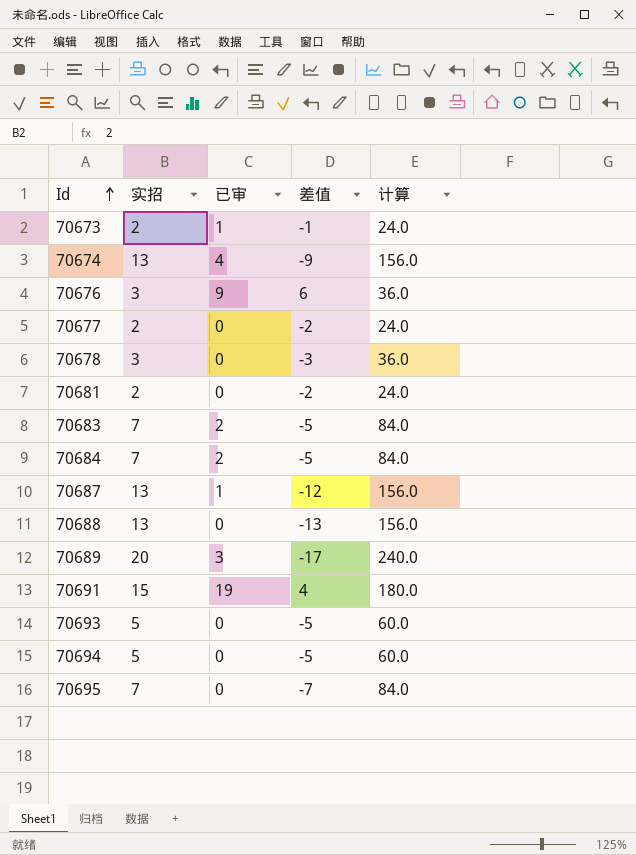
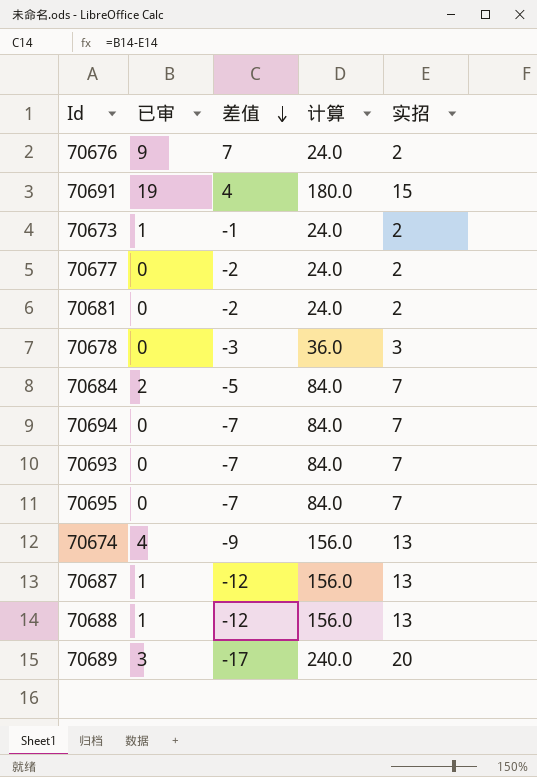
row order: Id ascending -> 差值 descending
column 实招 | position: 2 -> 5
row 70683: 7 | 2 | -5 | 84.0 -> none
70676 | 差值: 6 -> 7
70676 | 计算: 36.0 -> 24.0
70676 | 实招: 3 -> 2
70694 | 差值: -5 -> -7
70694 | 计算: 60.0 -> 84.0
70694 | 实招: 5 -> 7
70693 | 差值: -5 -> -7
70693 | 计算: 60.0 -> 84.0
70693 | 实招: 5 -> 7
70688 | 已审: 0 -> 1
70688 | 差值: -13 -> -12

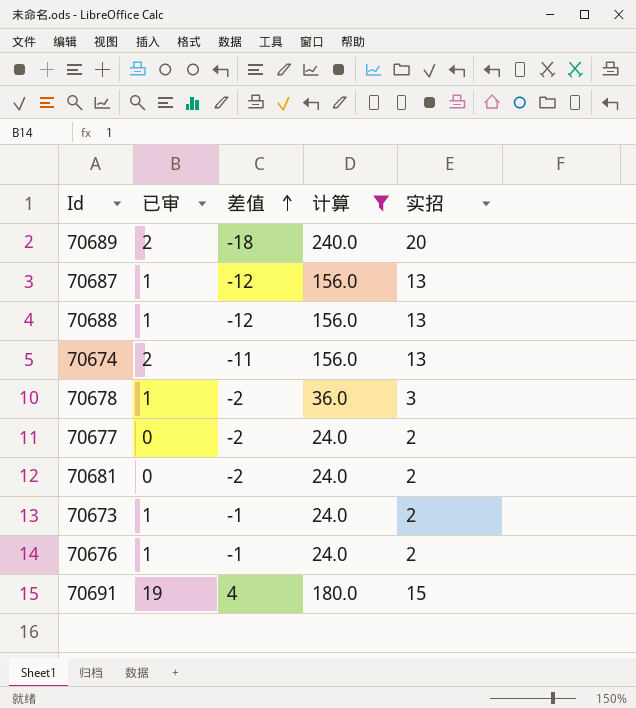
filter: none -> 计算 != 84.0
row order: 差值 descending -> 差值 ascending
70689 | 已审: 3 -> 2
70689 | 差值: -17 -> -18
70674 | 已审: 4 -> 2
70674 | 差值: -9 -> -11
70678 | 已审: 0 -> 1
70678 | 差值: -3 -> -2
70676 | 已审: 9 -> 1
70676 | 差值: 7 -> -1

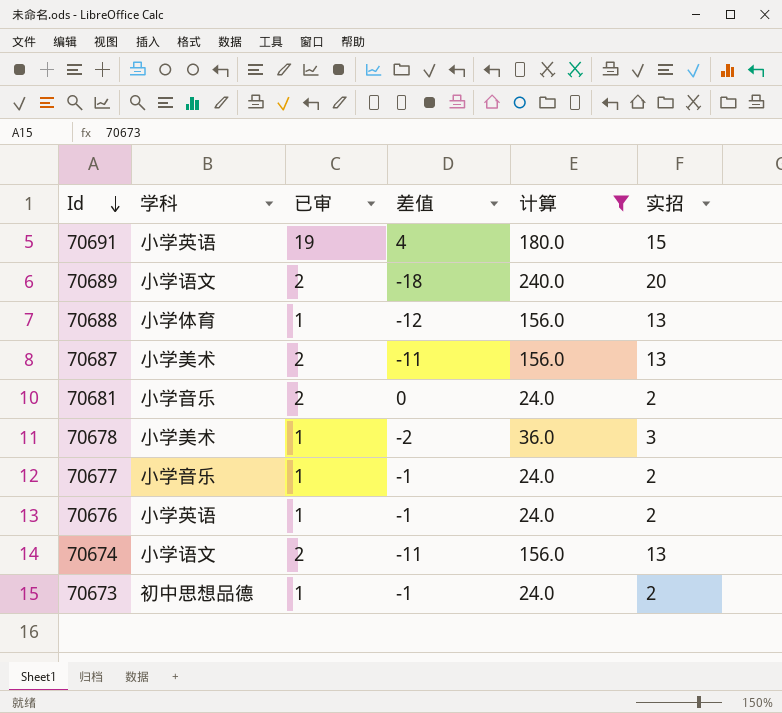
row order: 差值 ascending -> Id descending
column 学科 | position: none -> 2
70687 | 已审: 1 -> 2
70687 | 差值: -12 -> -11
70681 | 已审: 0 -> 2
70681 | 差值: -2 -> 0
70677 | 已审: 0 -> 1
70677 | 差值: -2 -> -1

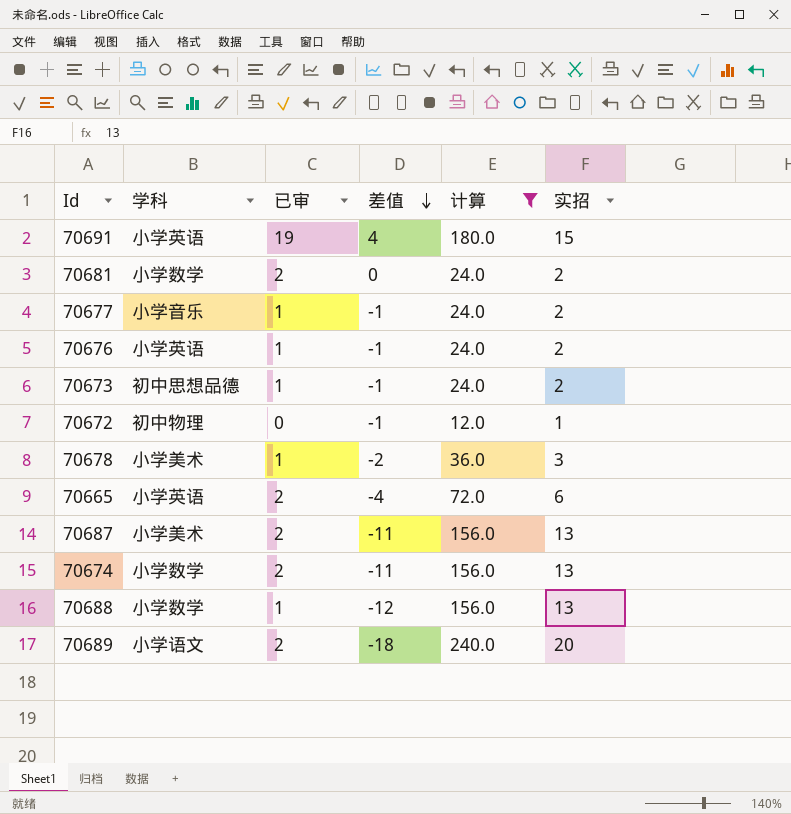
row order: Id descending -> 差值 descending
70681 | 学科: 小学音乐 -> 小学数学
row 70672: none -> 初中物理 | 0 | -1 | 12.0 | 1
row 70665: none -> 小学英语 | 2 | -4 | 72.0 | 6
70674 | 学科: 小学语文 -> 小学数学
70688 | 学科: 小学体育 -> 小学数学

